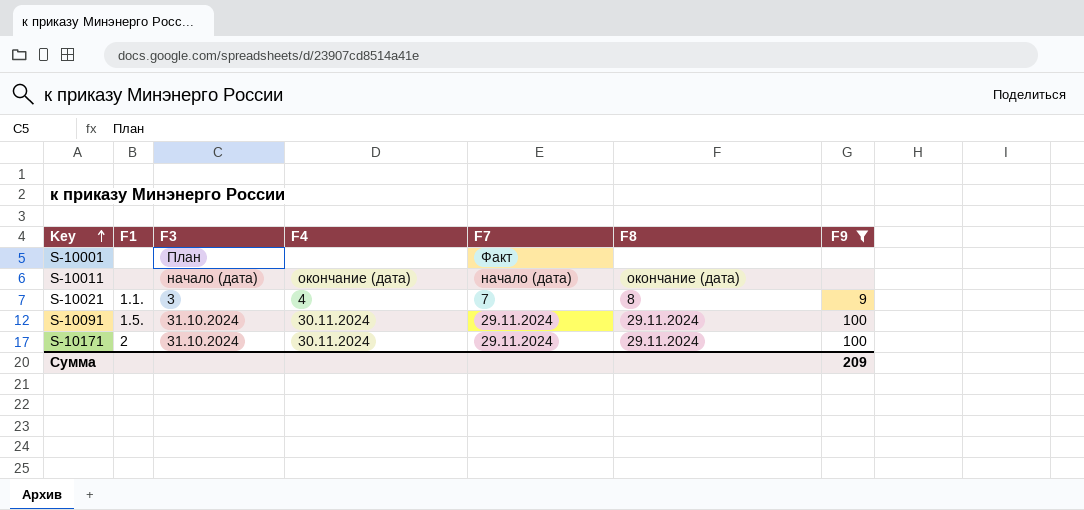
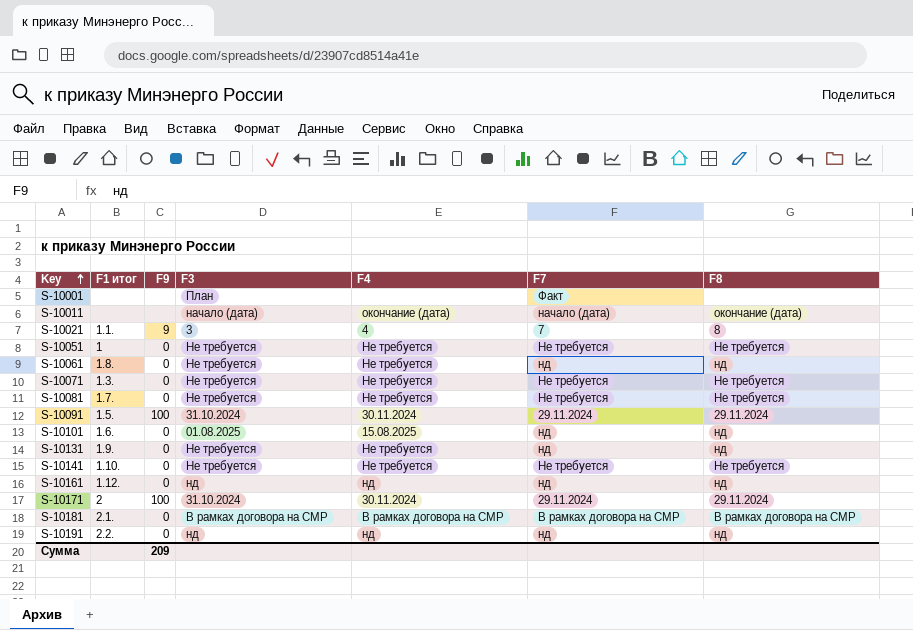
filter: F9 != 0 -> none
column name: F1 -> F1 итог
column F9 | position: 7 -> 3

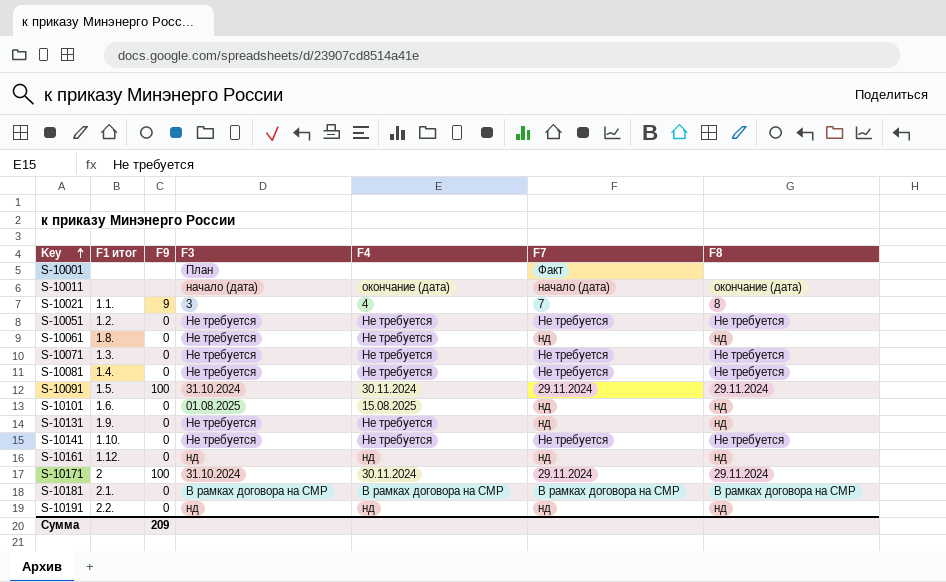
S-10051 | F1 итог: 1 -> 1.2.
S-10081 | F1 итог: 1.7. -> 1.4.

